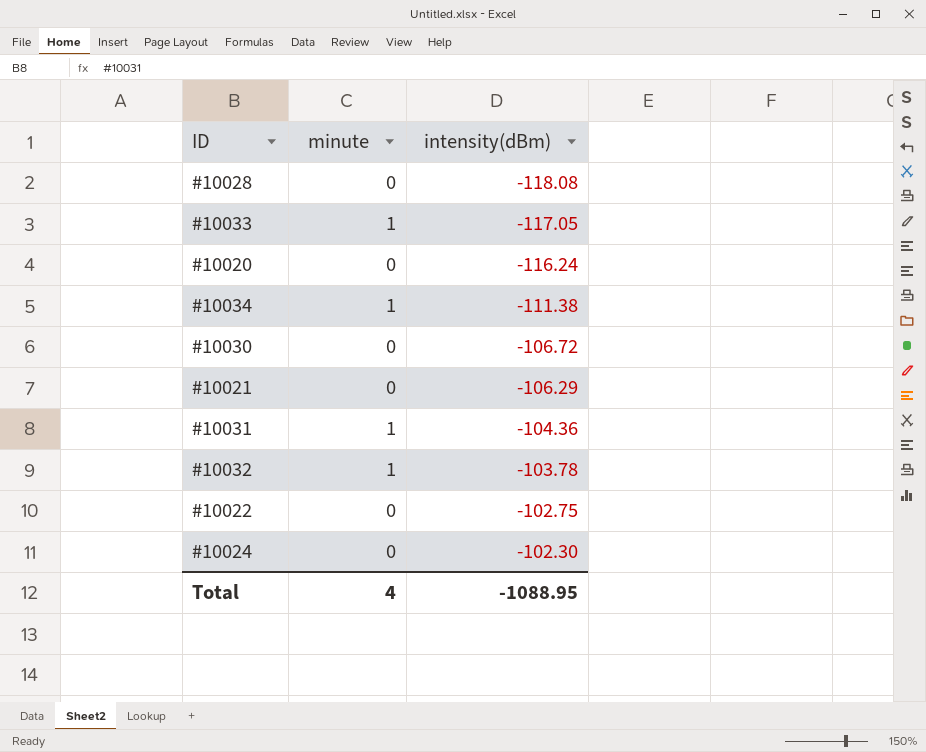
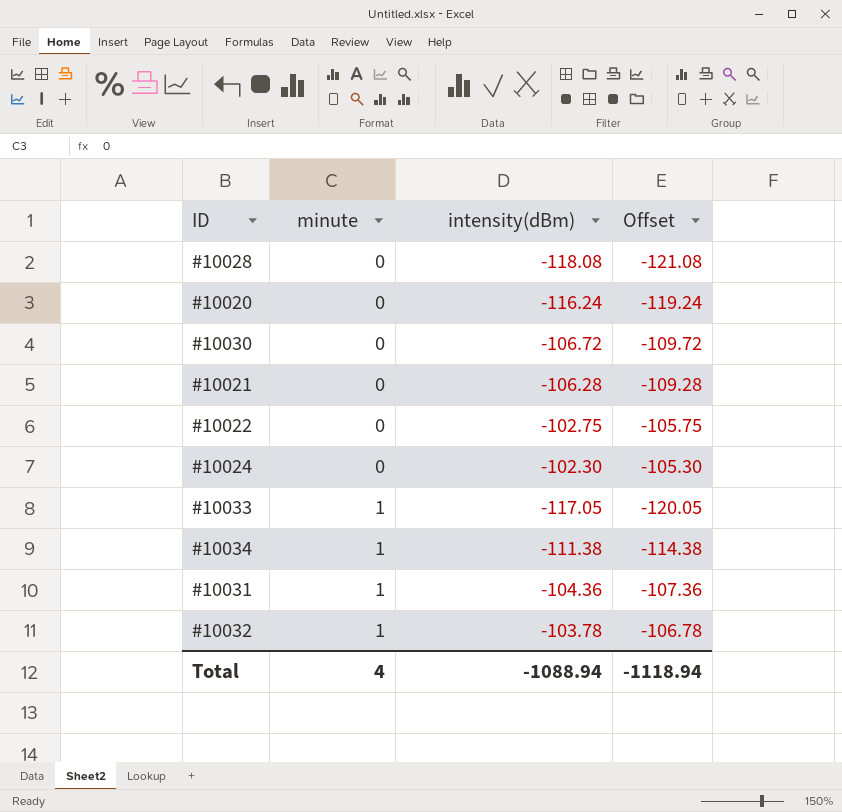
row order: intensity(dBm) ascending -> minute ascending
column Offset | formula: none -> [intensity(dBm)] - 3
#10021 | intensity(dBm): -106.29 -> -106.28
Total | intensity(dBm): -1088.95 -> -1088.94

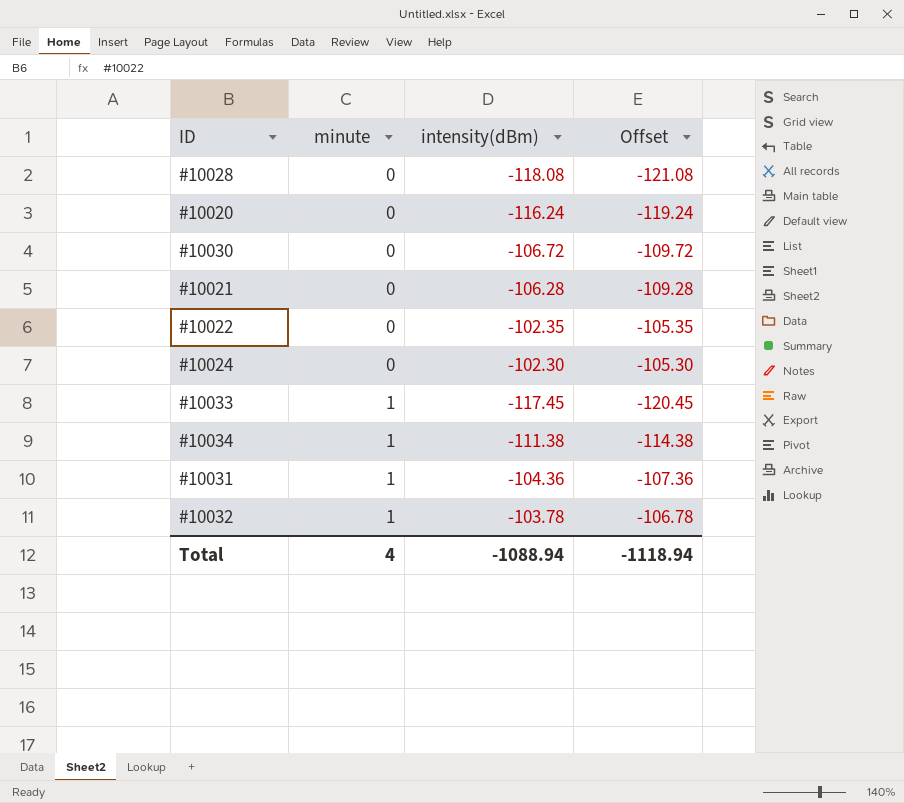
#10022 | intensity(dBm): -102.75 -> -102.35
#10022 | Offset: -105.75 -> -105.35
#10033 | intensity(dBm): -117.05 -> -117.45
#10033 | Offset: -120.05 -> -120.45

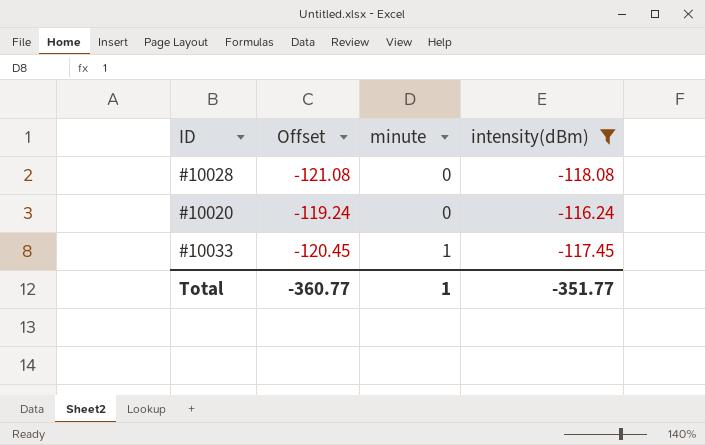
filter: none -> intensity(dBm) <= -116.24
column Offset | position: 4 -> 2
Total | Offset: -1118.94 -> -360.77
Total | minute: 4 -> 1
Total | intensity(dBm): -1088.94 -> -351.77

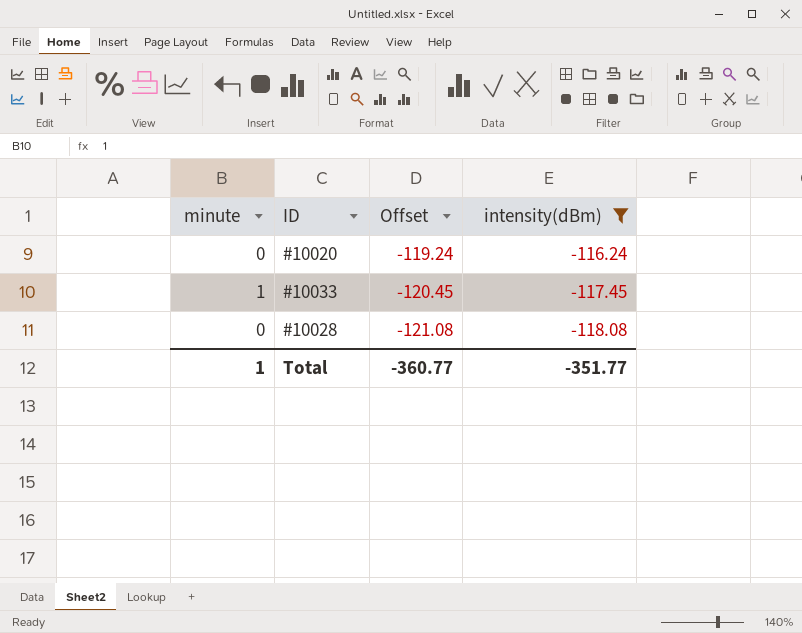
row order: minute ascending -> Offset descending
column minute | position: 3 -> 1

